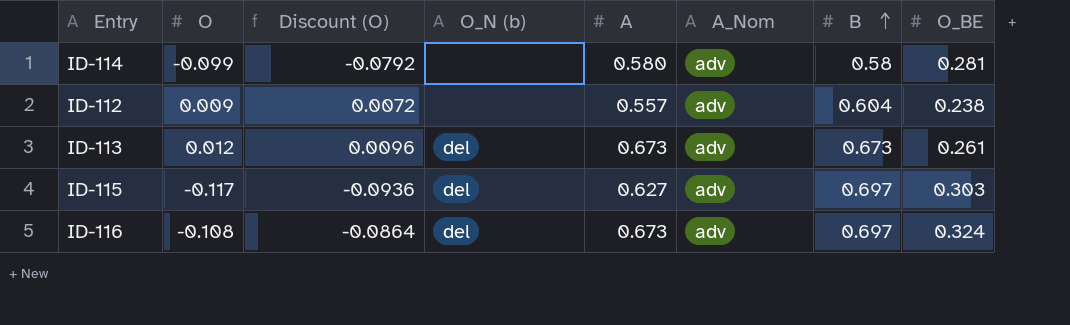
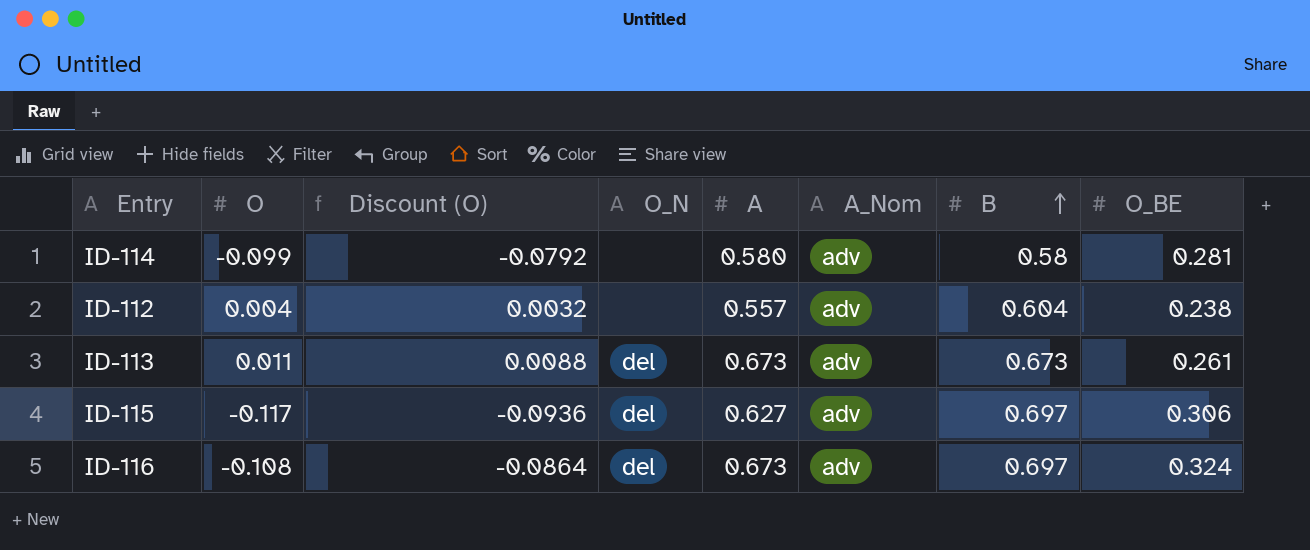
column name: O_N (b) -> O_N
ID-112 | O: 0.009 -> 0.004
ID-112 | Discount (O): 0.0072 -> 0.0032
ID-113 | O: 0.012 -> 0.011
ID-113 | Discount (O): 0.0096 -> 0.0088
ID-115 | O_BE: 0.303 -> 0.306

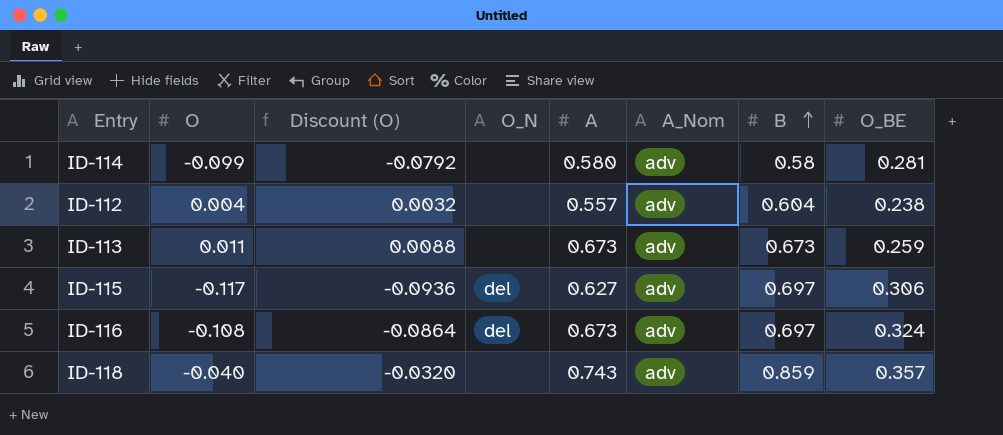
ID-113 | O_N: del -> none
ID-113 | O_BE: 0.261 -> 0.259
row ID-118: none -> -0.040 | -0.0320 | none | 0.743 | adv | 0.859 | 0.357

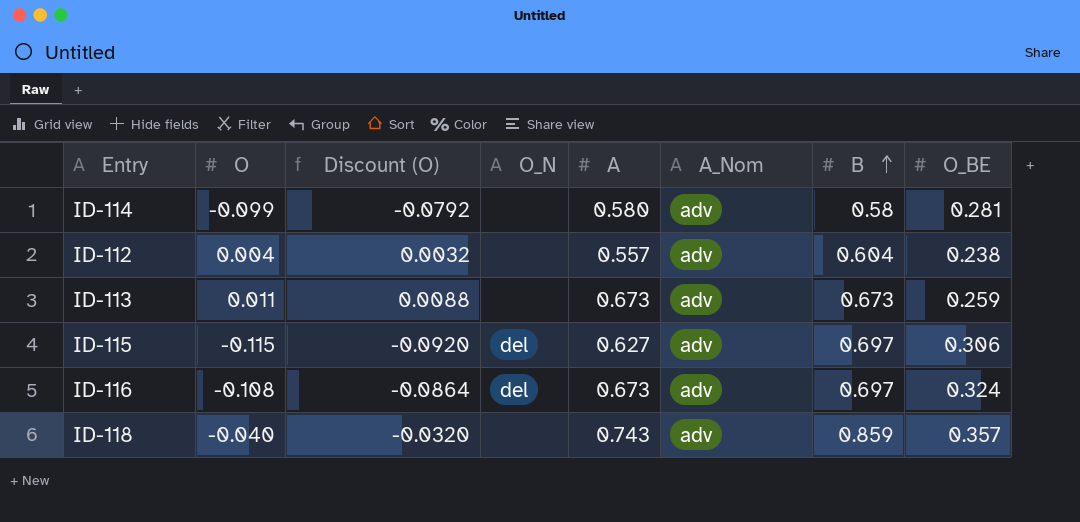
ID-115 | O: -0.117 -> -0.115
ID-115 | Discount (O): -0.0936 -> -0.0920

